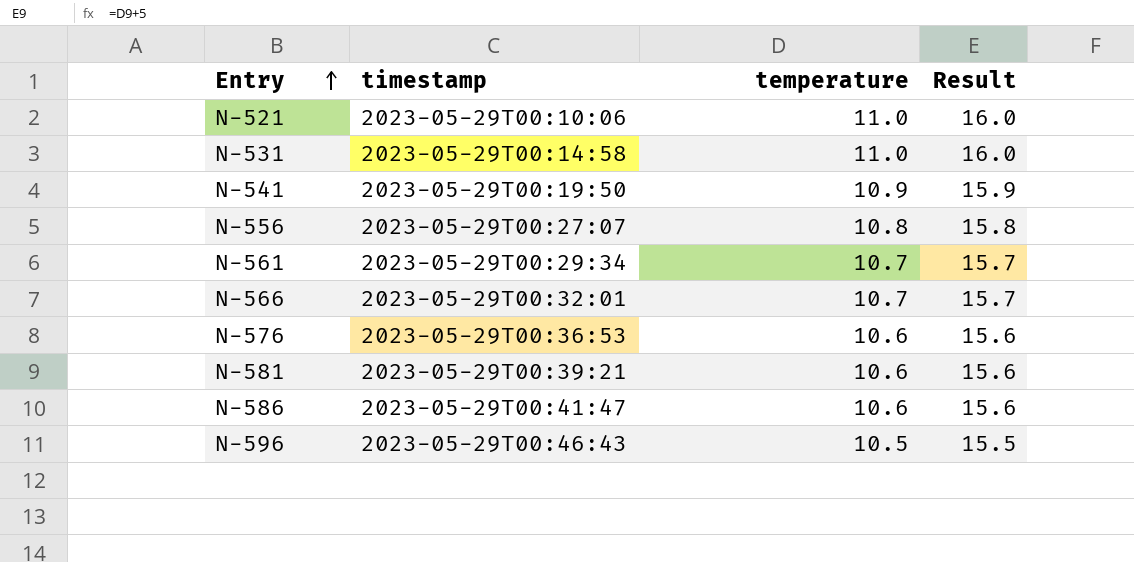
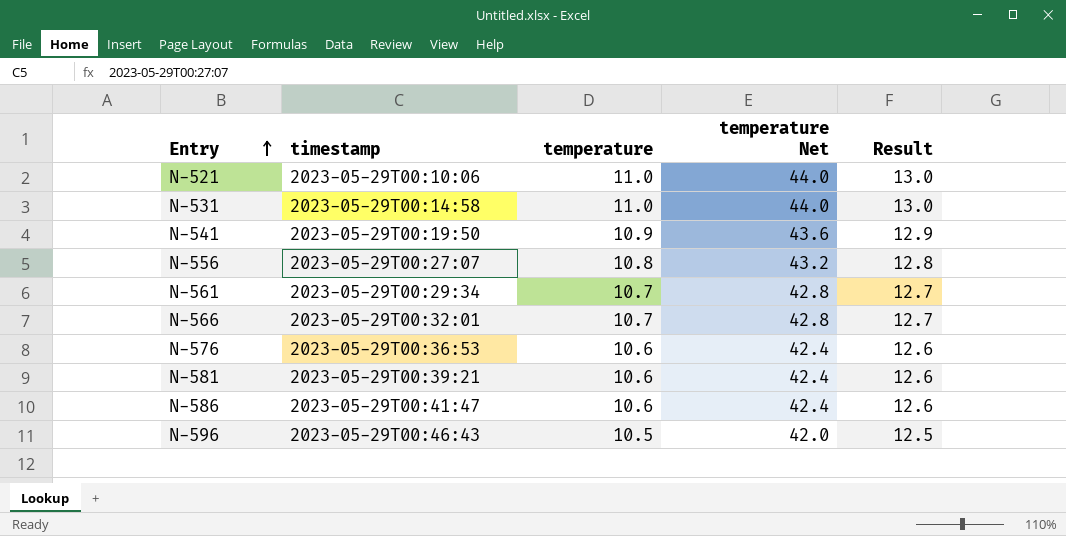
column temperature Net | formula: none -> [temperature] * 4
column Result | formula: [temperature] + 5 -> [temperature] + 2

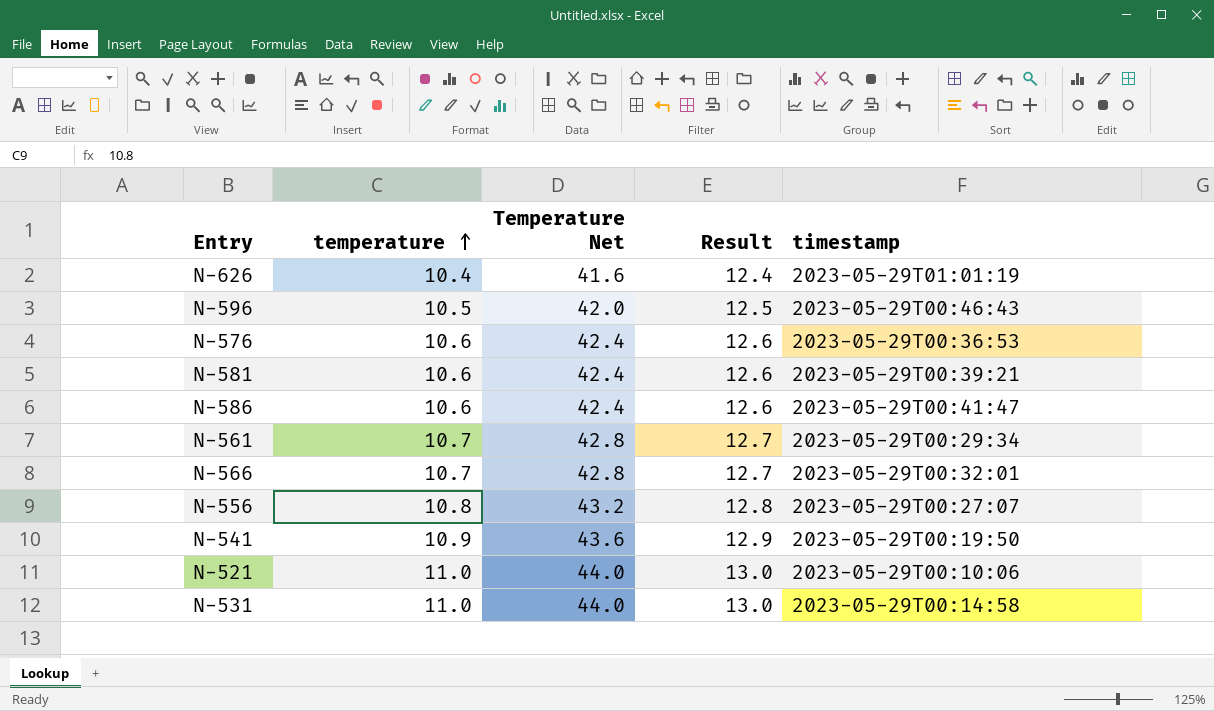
row order: Entry ascending -> temperature ascending
column name: temperature Net -> Temperature Net
column timestamp | position: 2 -> 5
row N-626: none -> 10.4 | 41.6 | 12.4 | 2023-05-29T01:01:19

